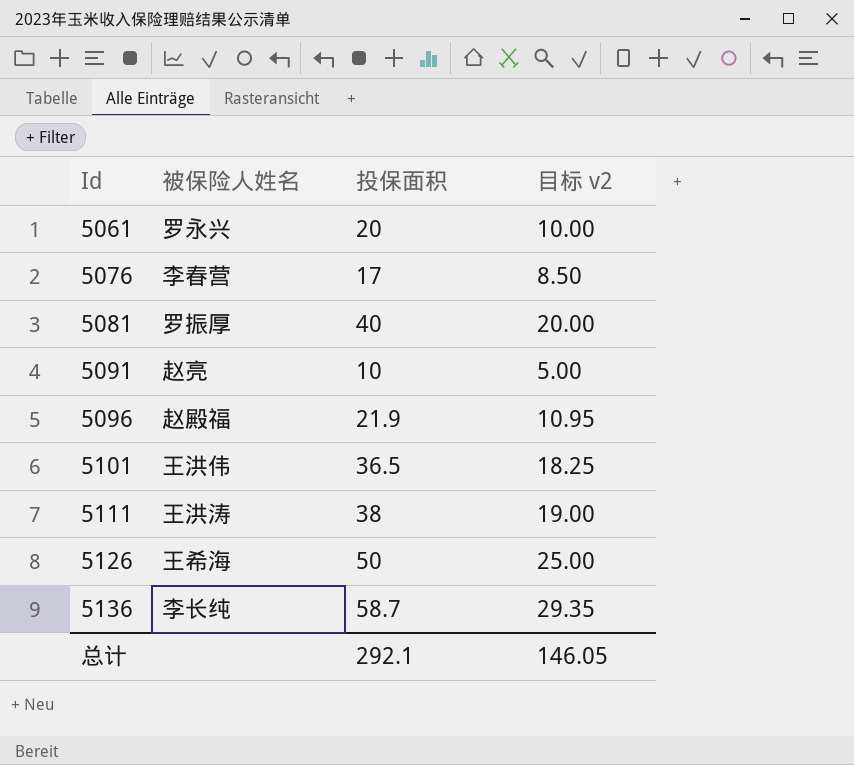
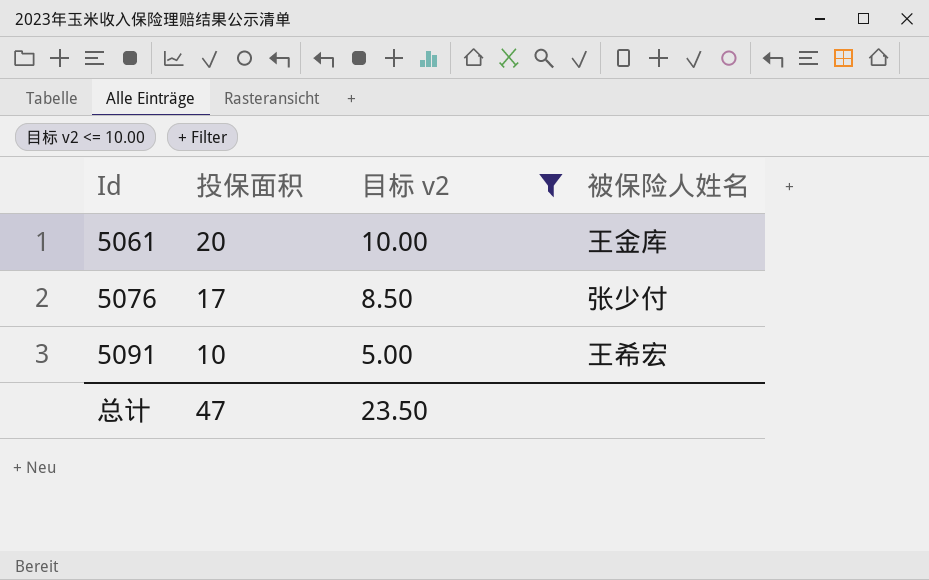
filter: none -> 目标 v2 <= 10.00
column 被保险人姓名 | position: 2 -> 4
5061 | 被保险人姓名: 罗永兴 -> 王金库
5076 | 被保险人姓名: 李春营 -> 张少付
5091 | 被保险人姓名: 赵亮 -> 王希宏
总计 | 投保面积: 292.1 -> 47
总计 | 目标 v2: 146.05 -> 23.50

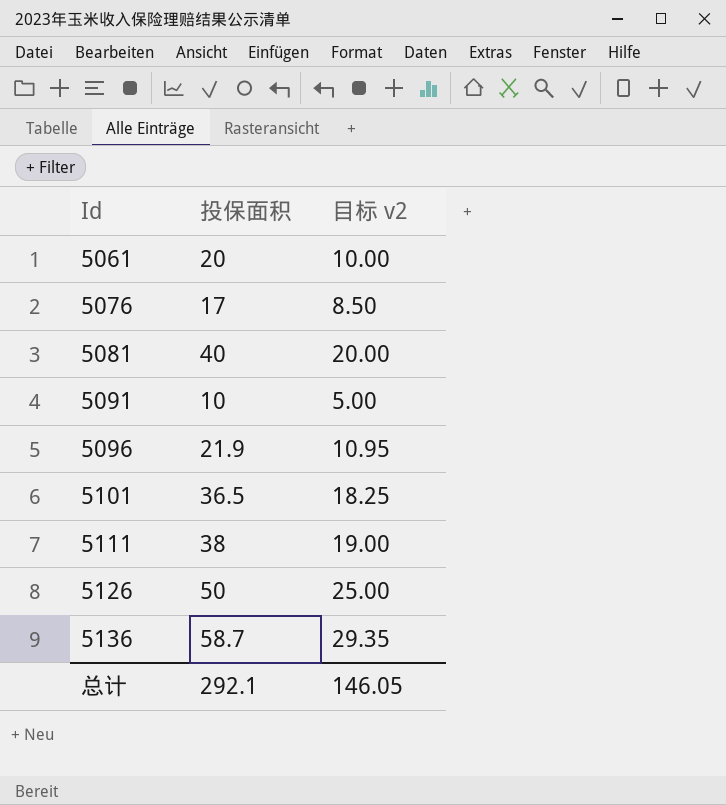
filter: 目标 v2 <= 10.00 -> none
column 被保险人姓名 | position: 4 -> none
总计 | 投保面积: 47 -> 292.1
总计 | 目标 v2: 23.50 -> 146.05

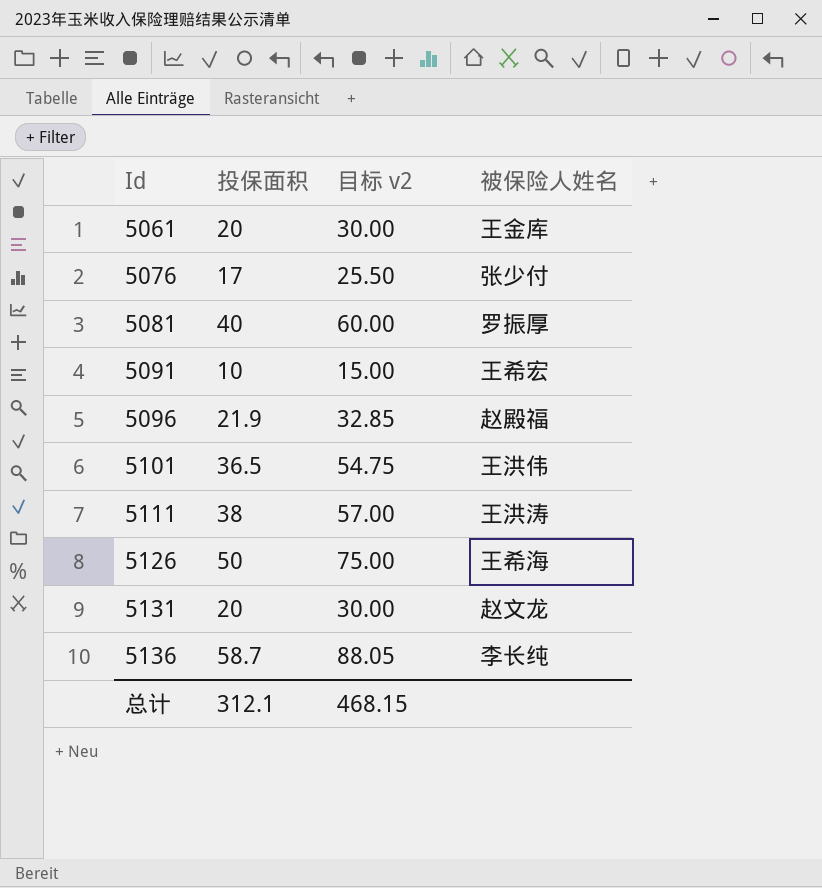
column 目标 v2 | formula: [投保面积] * 0.5 -> [投保面积] * 1.5
column 被保险人姓名 | position: none -> 4
row 5131: none -> 20 | 30.00 | 赵文龙
总计 | 投保面积: 292.1 -> 312.1
总计 | 目标 v2: 146.05 -> 468.15

